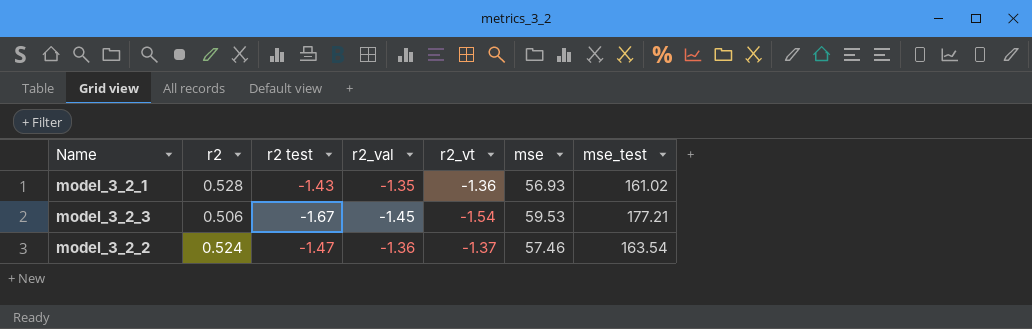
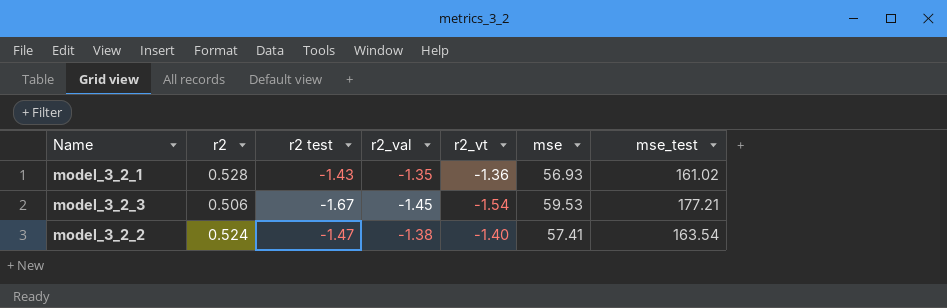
model_3_2_2 | r2_val: -1.36 -> -1.38
model_3_2_2 | r2_vt: -1.37 -> -1.40
model_3_2_2 | mse: 57.46 -> 57.41

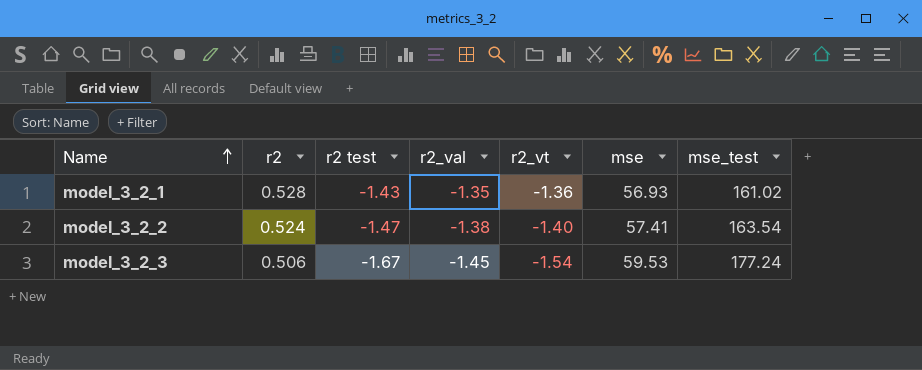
row order: none -> Name ascending
model_3_2_3 | mse_test: 177.21 -> 177.24

